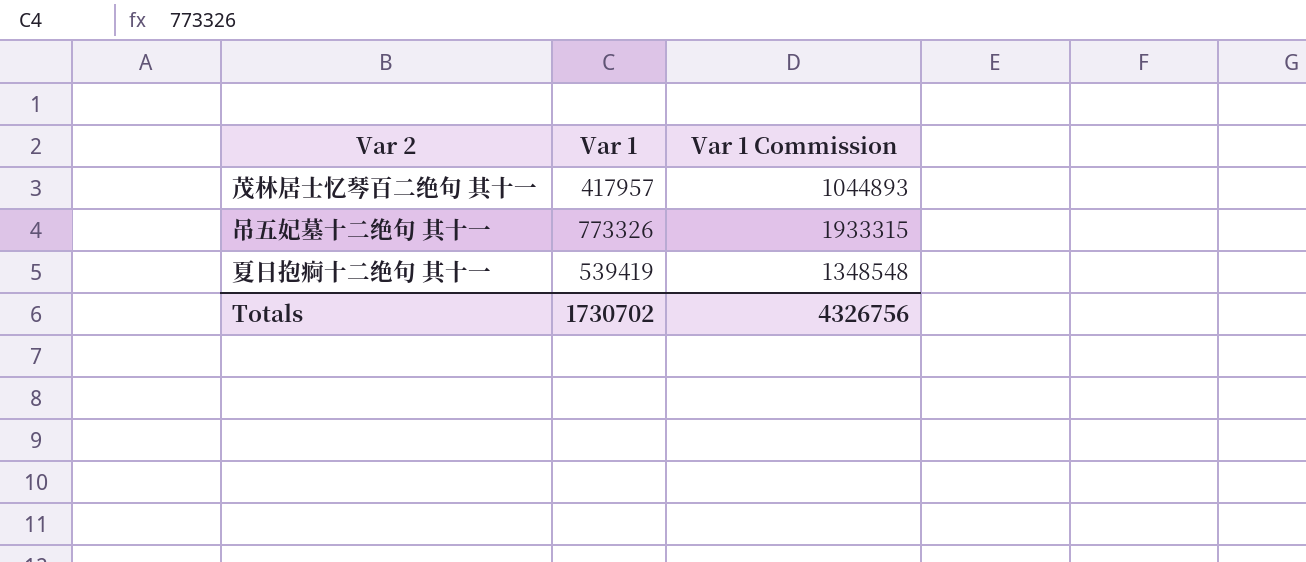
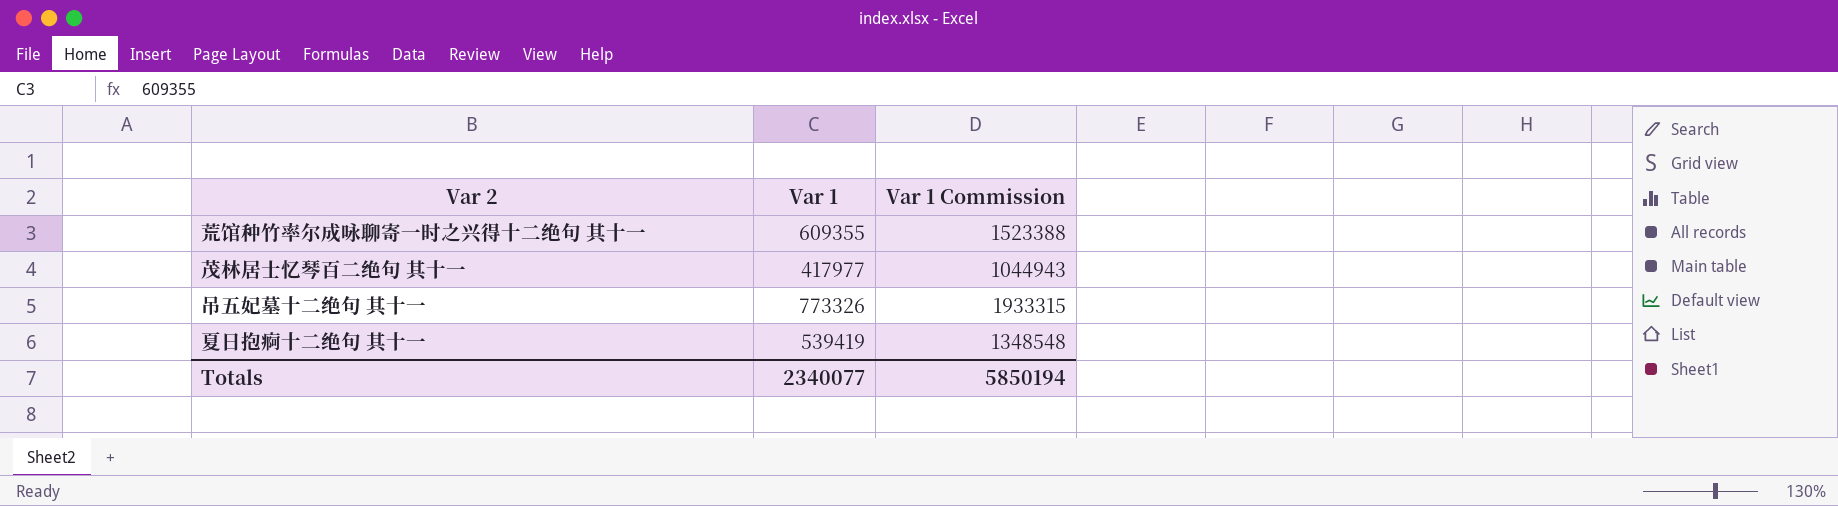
row 荒馆种竹率尔成咏聊寄一时之兴得十二绝句 其十一: none -> 609355 | 1523388
茂林居士忆琴百二绝句 其十一 | Var 1: 417957 -> 417977
茂林居士忆琴百二绝句 其十一 | Var 1 Commission: 1044893 -> 1044943
Totals | Var 1: 1730702 -> 2340077
Totals | Var 1 Commission: 4326756 -> 5850194

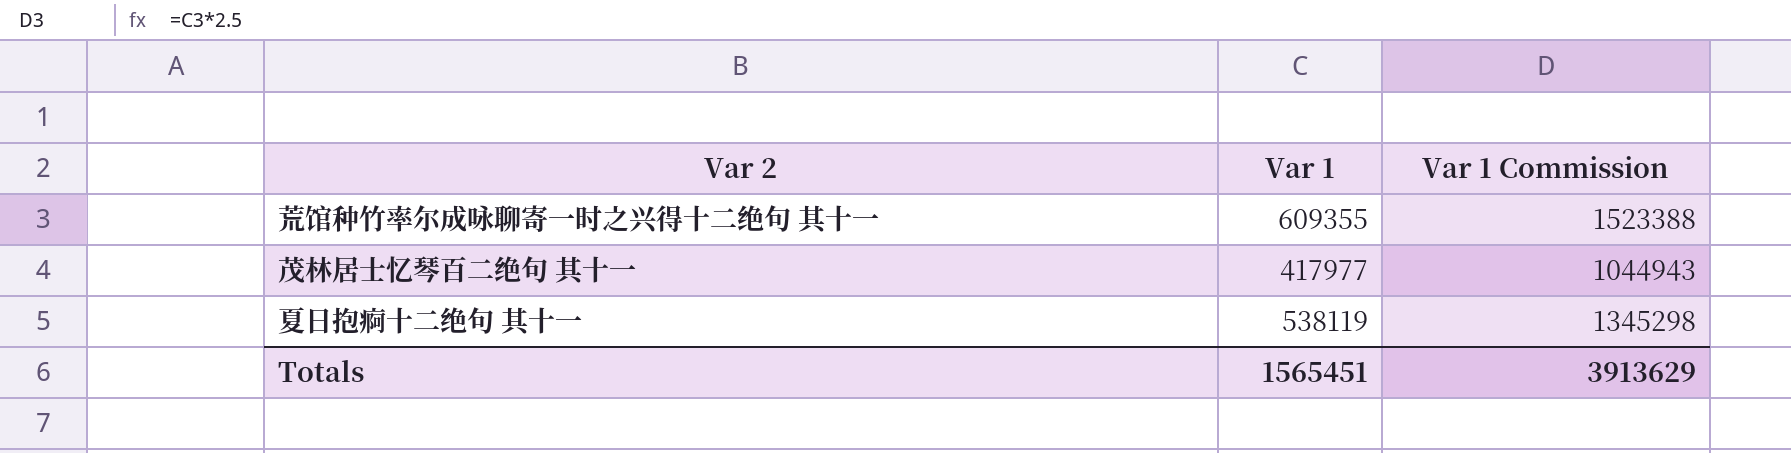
row 吊五妃墓十二绝句 其十一: 773326 | 1933315 -> none
夏日抱痾十二绝句 其十一 | Var 1: 539419 -> 538119
夏日抱痾十二绝句 其十一 | Var 1 Commission: 1348548 -> 1345298
Totals | Var 1: 2340077 -> 1565451
Totals | Var 1 Commission: 5850194 -> 3913629

